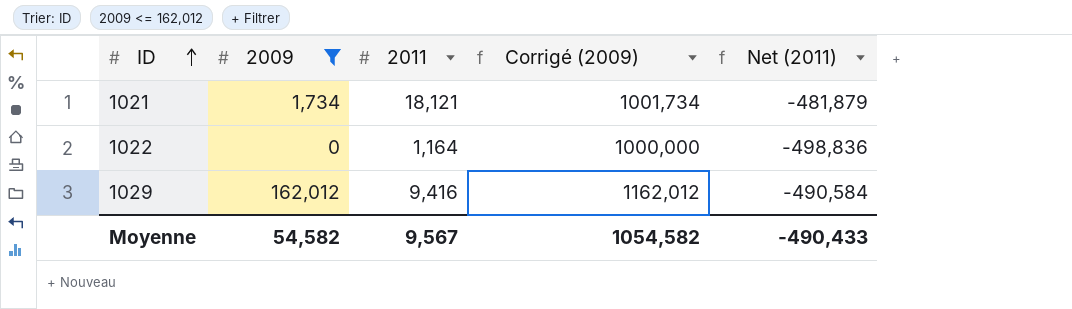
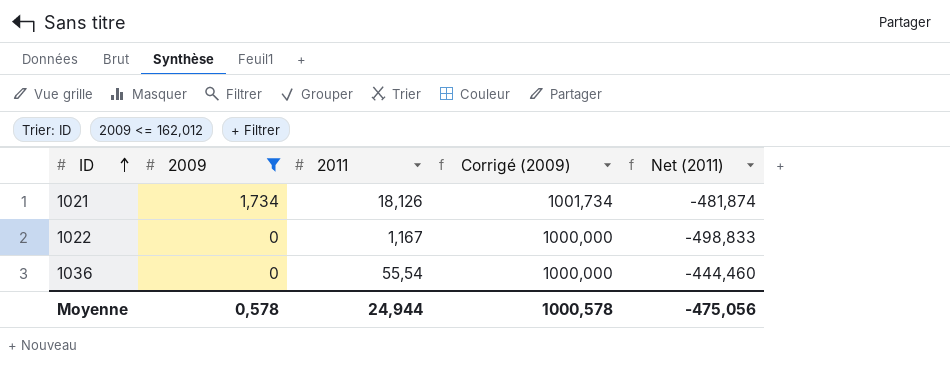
row 1029: 162,012 | 9,416 | 1162,012 | -490,584 -> none
1021 | 2011: 18,121 -> 18,126
1021 | Net (2011): -481,879 -> -481,874
1022 | 2011: 1,164 -> 1,167
1022 | Net (2011): -498,836 -> -498,833
row 1036: none -> 0 | 55,54 | 1000,000 | -444,460
Moyenne | 2009: 54,582 -> 0,578
Moyenne | 2011: 9,567 -> 24,944
Moyenne | Corrigé (2009): 1054,582 -> 1000,578
Moyenne | Net (2011): -490,433 -> -475,056

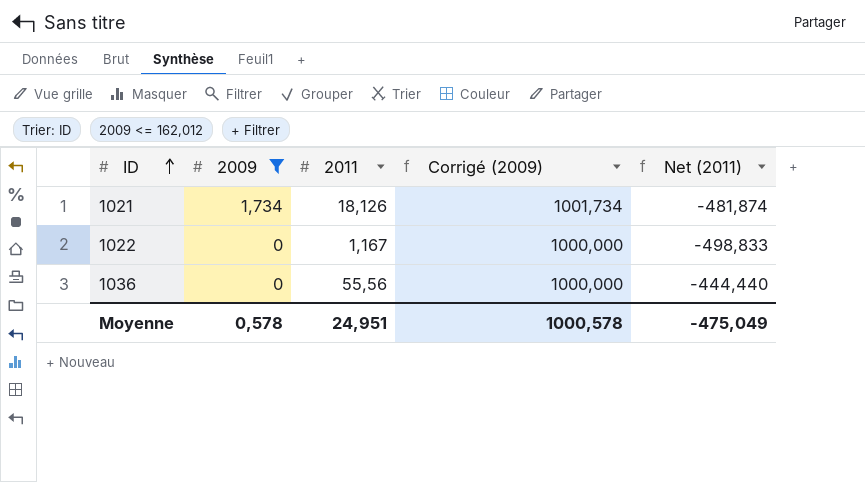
1036 | 2011: 55,54 -> 55,56
1036 | Net (2011): -444,460 -> -444,440
Moyenne | 2011: 24,944 -> 24,951
Moyenne | Net (2011): -475,056 -> -475,049

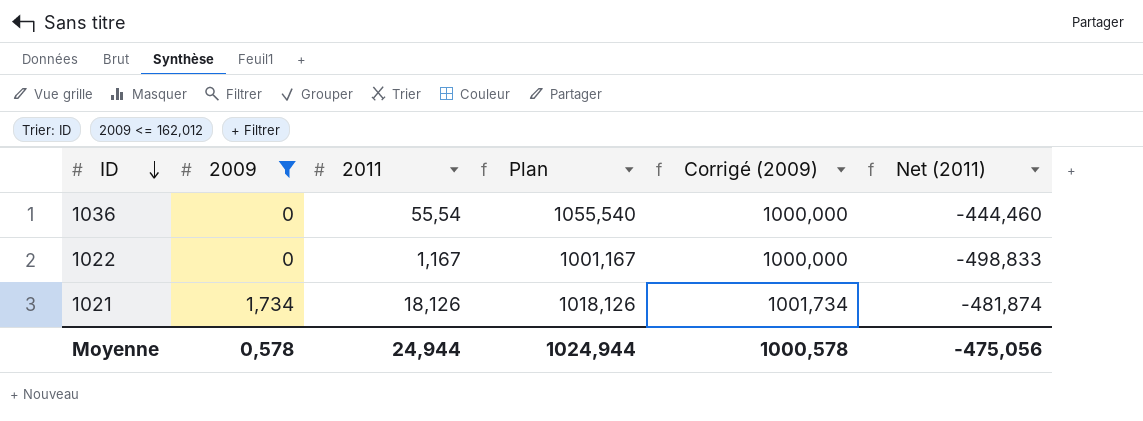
row order: ID ascending -> ID descending
column Plan | formula: none -> [2011] + 1000
1036 | 2011: 55,56 -> 55,54
1036 | Net (2011): -444,440 -> -444,460
Moyenne | 2011: 24,951 -> 24,944
Moyenne | Net (2011): -475,049 -> -475,056

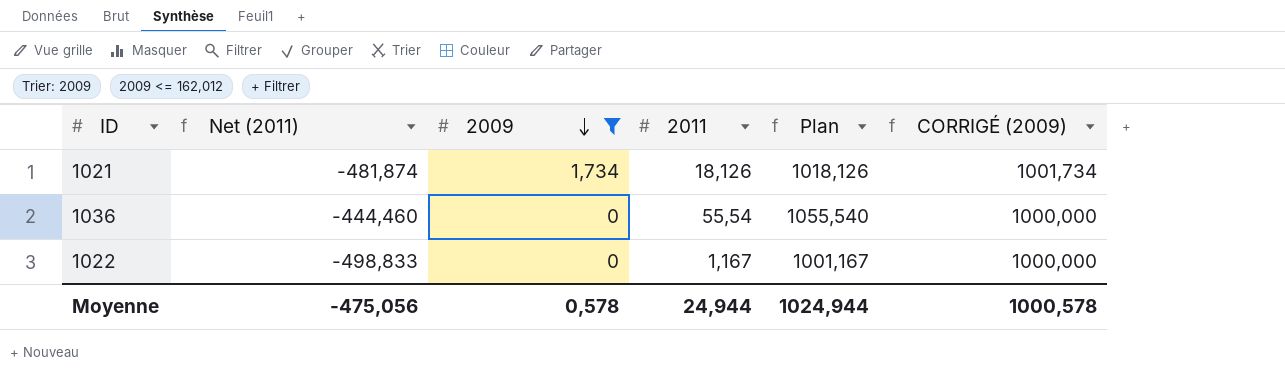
row order: ID descending -> 2009 descending
column Net (2011) | position: 6 -> 2
column name: Corrigé (2009) -> CORRIGÉ (2009)

